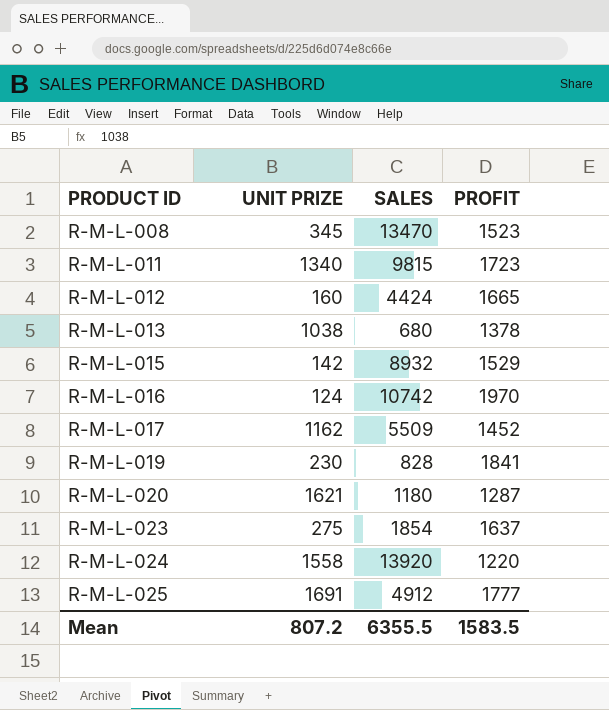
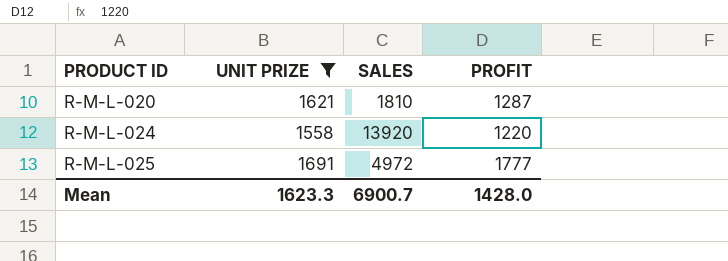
filter: none -> UNIT PRIZE >= 1558
R-M-L-020 | SALES: 1180 -> 1810
R-M-L-025 | SALES: 4912 -> 4972
Mean | UNIT PRIZE: 807.2 -> 1623.3
Mean | SALES: 6355.5 -> 6900.7
Mean | PROFIT: 1583.5 -> 1428.0

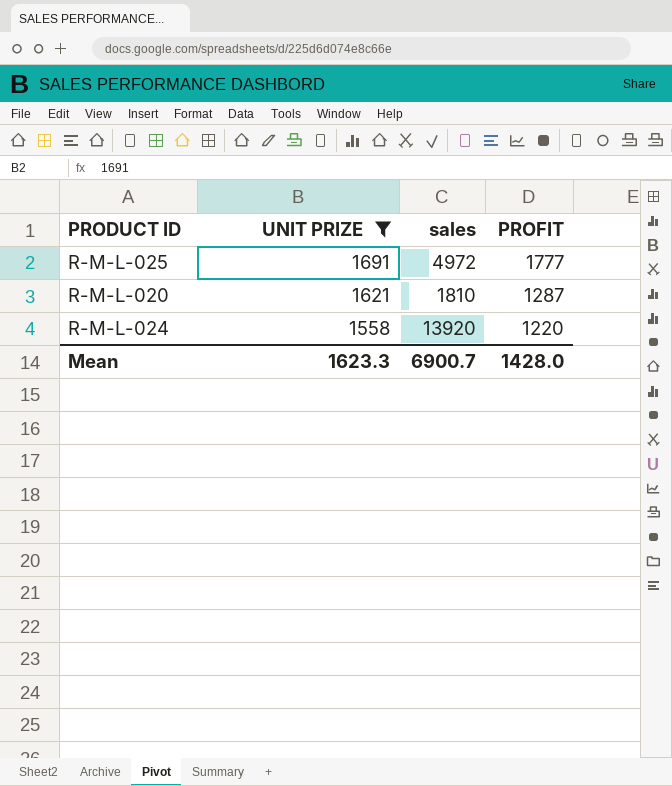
row order: PRODUCT ID ascending -> UNIT PRIZE descending
column name: SALES -> sales

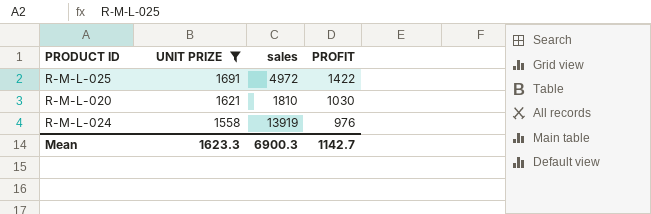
R-M-L-025 | PROFIT: 1777 -> 1422
R-M-L-020 | PROFIT: 1287 -> 1030
R-M-L-024 | sales: 13920 -> 13919
R-M-L-024 | PROFIT: 1220 -> 976
Mean | sales: 6900.7 -> 6900.3
Mean | PROFIT: 1428.0 -> 1142.7

